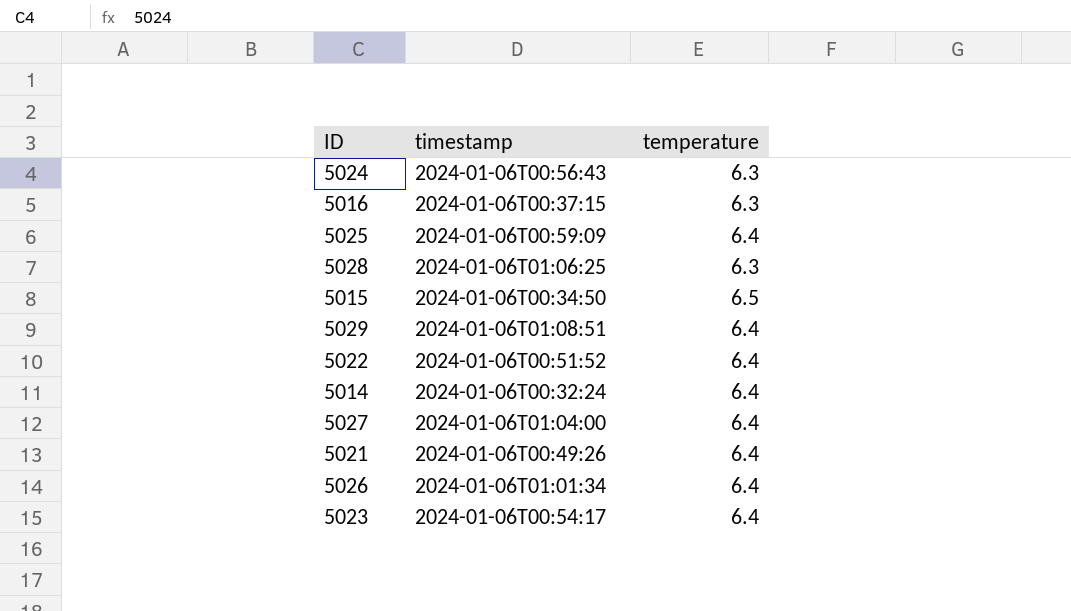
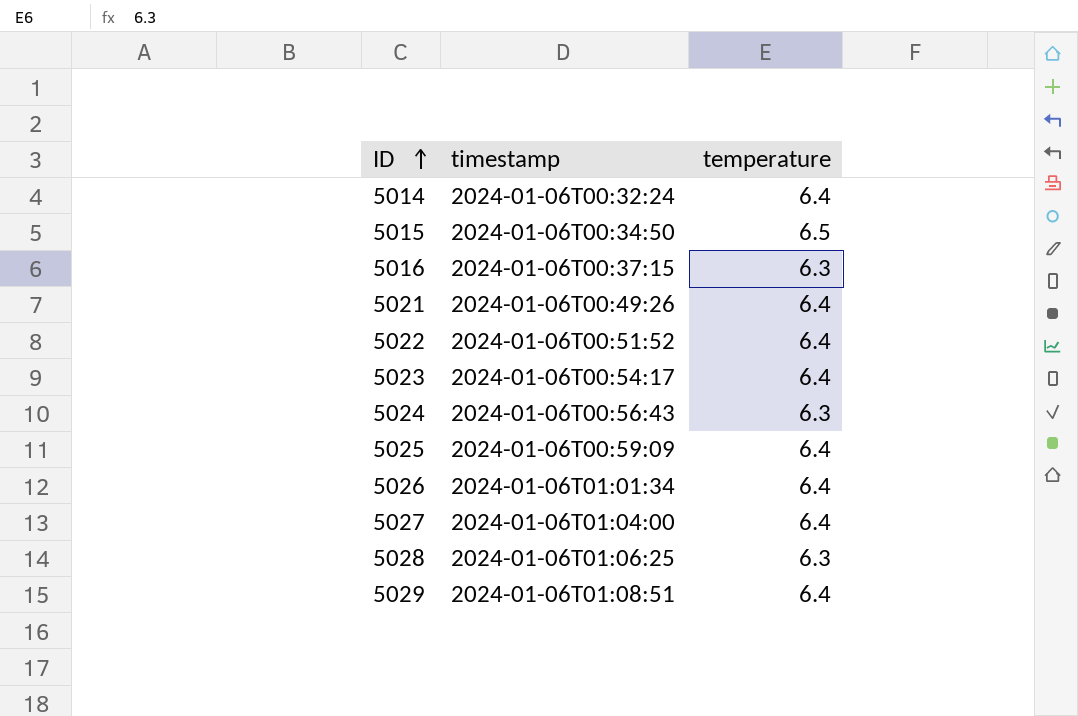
row order: none -> ID ascending

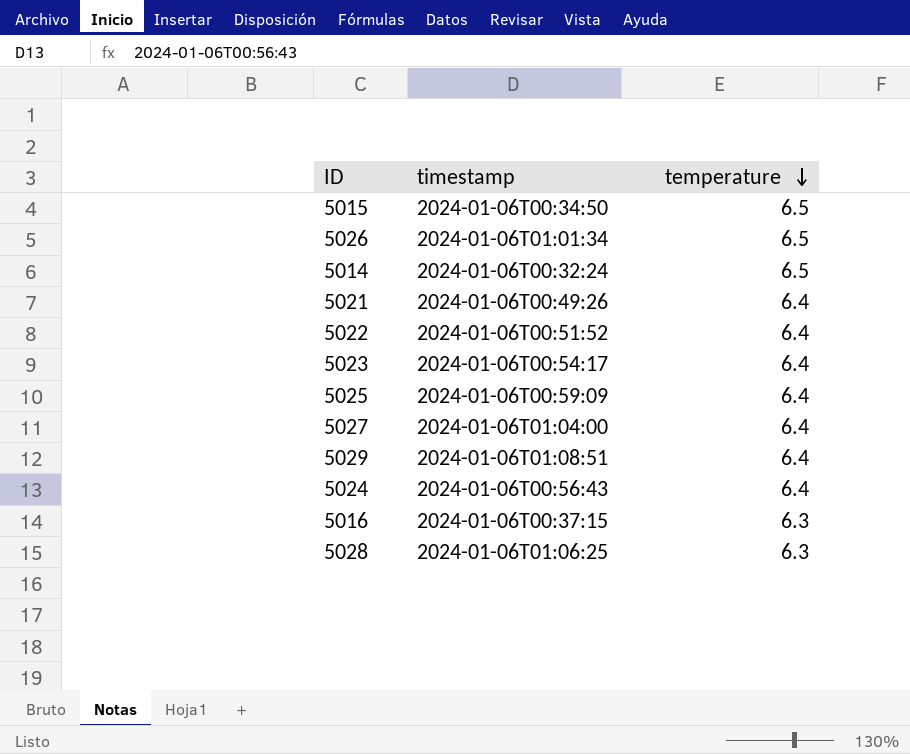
row order: ID ascending -> temperature descending
5026 | temperature: 6.4 -> 6.5
5014 | temperature: 6.4 -> 6.5
5024 | temperature: 6.3 -> 6.4

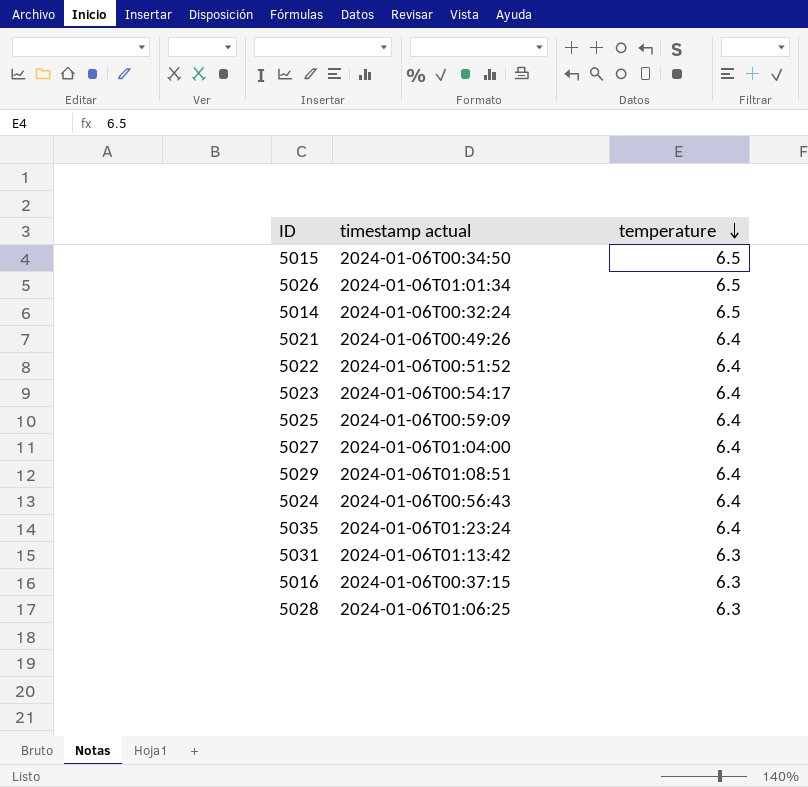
column name: timestamp -> timestamp actual
row 5035: none -> 2024-01-06T01:23:24 | 6.4
row 5031: none -> 2024-01-06T01:13:42 | 6.3

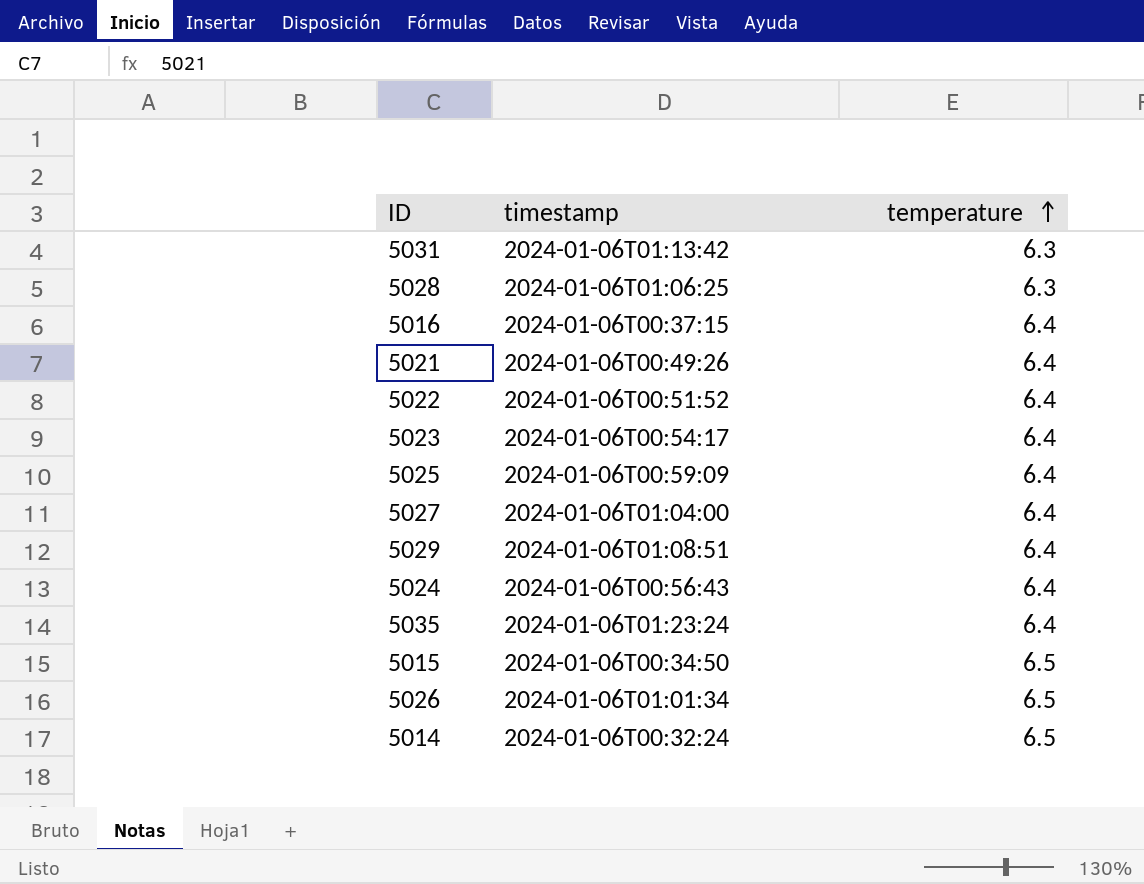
row order: temperature descending -> temperature ascending
column name: timestamp actual -> timestamp
5016 | temperature: 6.3 -> 6.4

